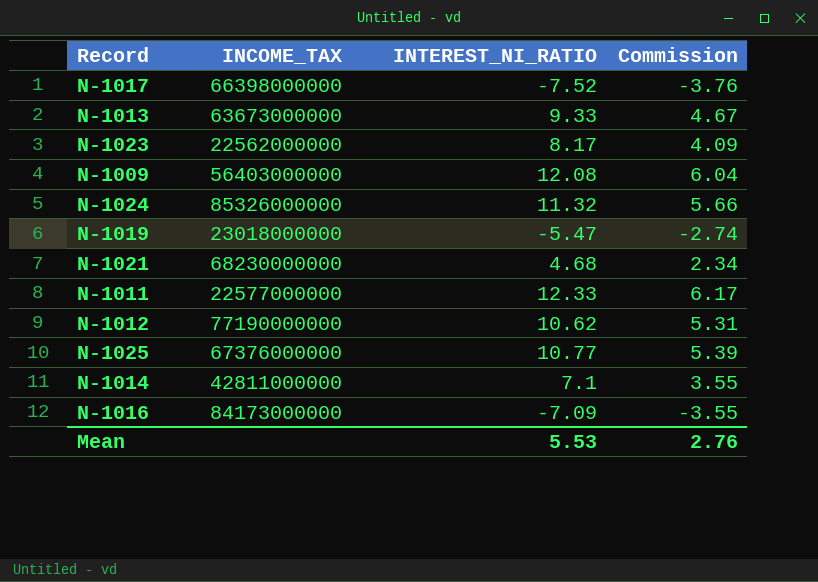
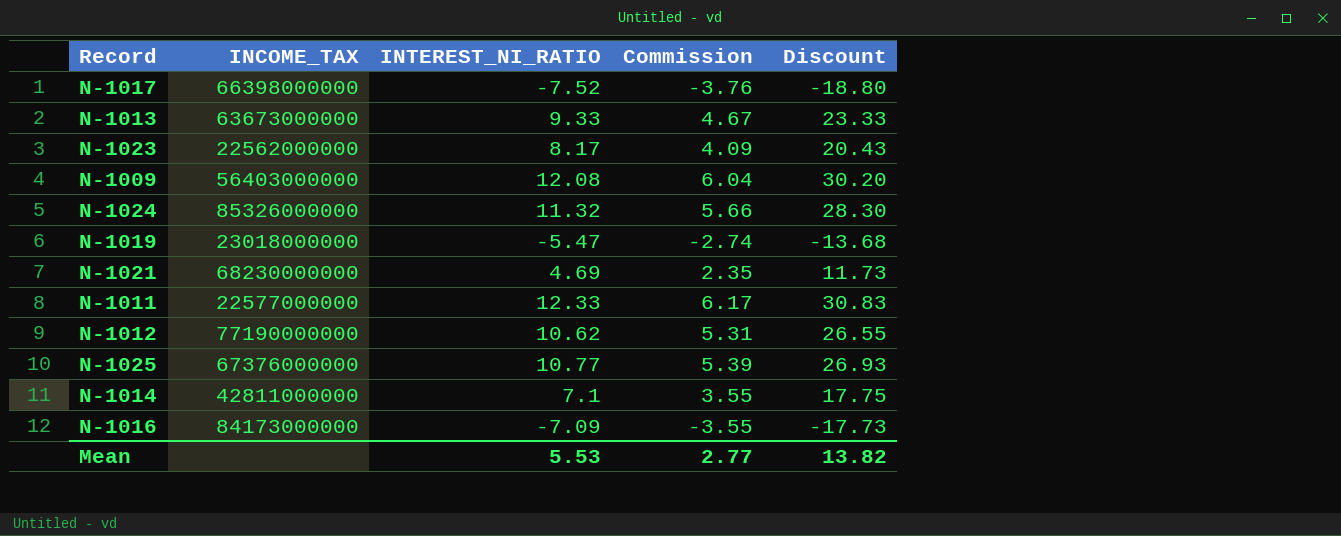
column Discount | formula: none -> [INTEREST_NI_RATIO] * 2.5
N-1021 | INTEREST_NI_RATIO: 4.68 -> 4.69
N-1021 | Commission: 2.34 -> 2.35
Mean | Commission: 2.76 -> 2.77

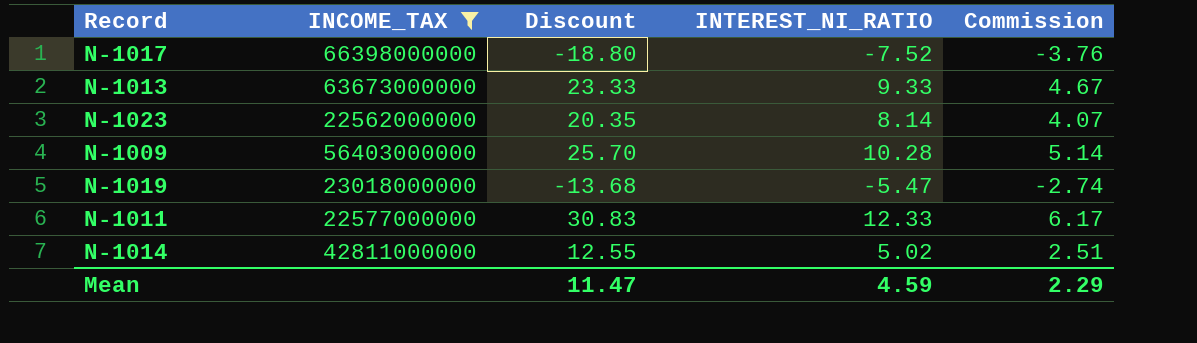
filter: none -> INCOME_TAX <= 66398000000
column Discount | position: 5 -> 3
N-1023 | Discount: 20.43 -> 20.35
N-1023 | INTEREST_NI_RATIO: 8.17 -> 8.14
N-1023 | Commission: 4.09 -> 4.07
N-1009 | Discount: 30.20 -> 25.70
N-1009 | INTEREST_NI_RATIO: 12.08 -> 10.28
N-1009 | Commission: 6.04 -> 5.14
N-1014 | Discount: 17.75 -> 12.55
N-1014 | INTEREST_NI_RATIO: 7.1 -> 5.02
N-1014 | Commission: 3.55 -> 2.51
Mean | Discount: 13.82 -> 11.47
Mean | INTEREST_NI_RATIO: 5.53 -> 4.59
Mean | Commission: 2.77 -> 2.29

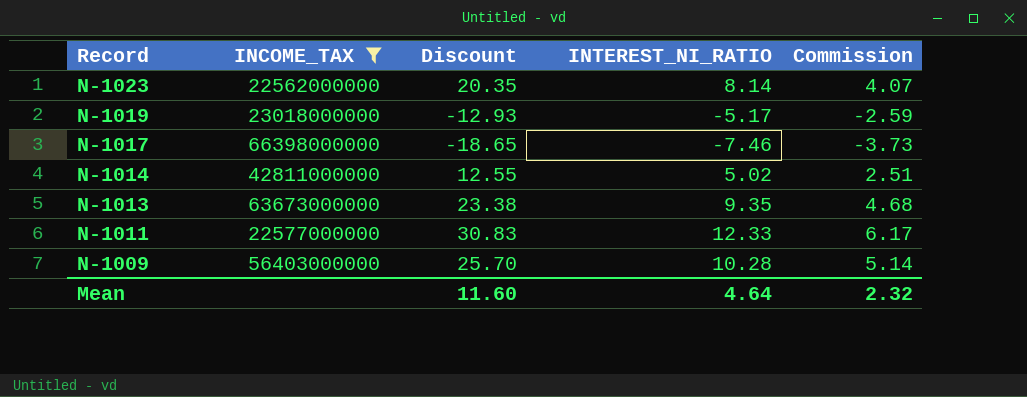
row order: none -> Record descending
N-1019 | Discount: -13.68 -> -12.93
N-1019 | INTEREST_NI_RATIO: -5.47 -> -5.17
N-1019 | Commission: -2.74 -> -2.59
N-1017 | Discount: -18.80 -> -18.65
N-1017 | INTEREST_NI_RATIO: -7.52 -> -7.46
N-1017 | Commission: -3.76 -> -3.73
N-1013 | Discount: 23.33 -> 23.38
N-1013 | INTEREST_NI_RATIO: 9.33 -> 9.35
N-1013 | Commission: 4.67 -> 4.68
Mean | Discount: 11.47 -> 11.60
Mean | INTEREST_NI_RATIO: 4.59 -> 4.64
Mean | Commission: 2.29 -> 2.32

